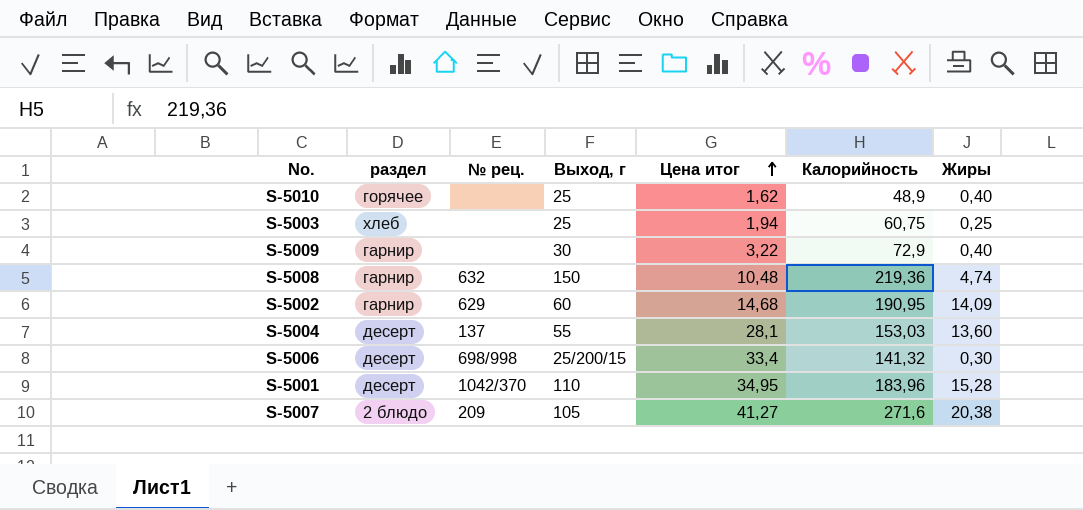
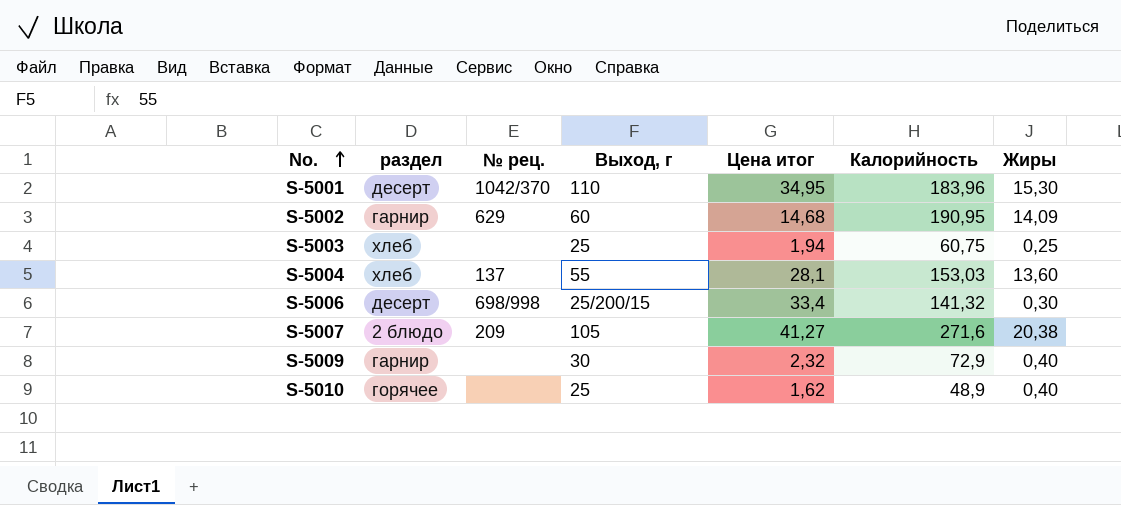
row order: Цена итог ascending -> No. ascending
row S-5008: гарнир | 632 | 150 | 10,48 | 219,36 | 4,74 -> none
S-5001 | Жиры: 15,28 -> 15,30
S-5004 | раздел: десерт -> хлеб
S-5009 | Цена итог: 3,22 -> 2,32

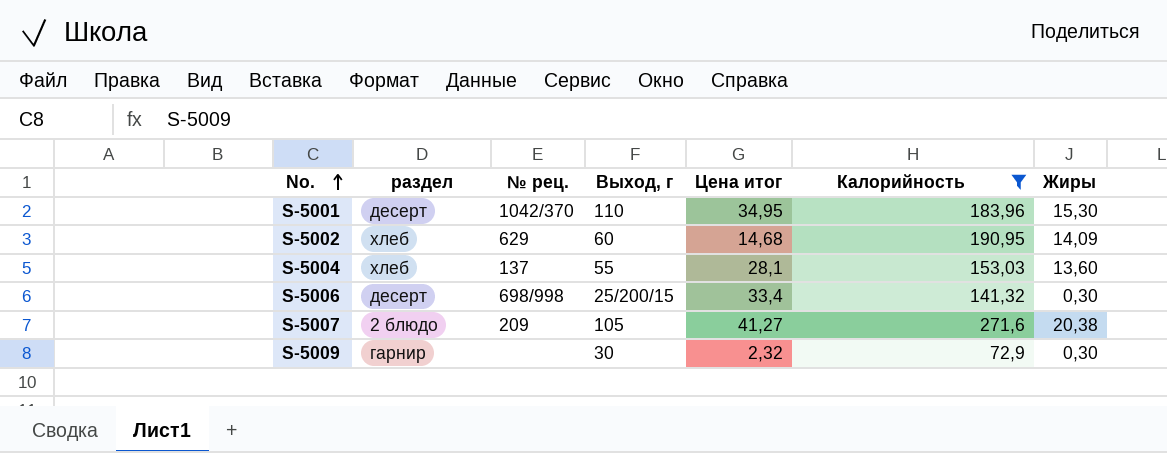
filter: none -> Калорийность >= 72,9
S-5002 | раздел: гарнир -> хлеб
S-5009 | Жиры: 0,40 -> 0,30

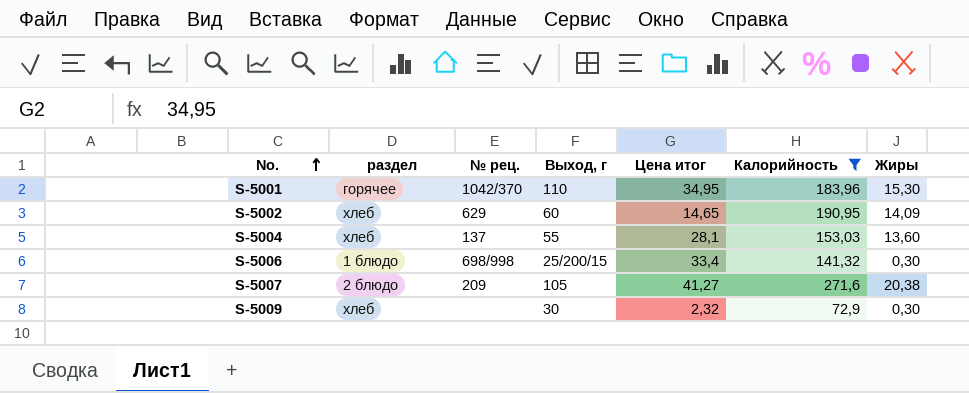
S-5001 | раздел: десерт -> горячее
S-5002 | Цена итог: 14,68 -> 14,65
S-5006 | раздел: десерт -> 1 блюдо
S-5009 | раздел: гарнир -> хлеб

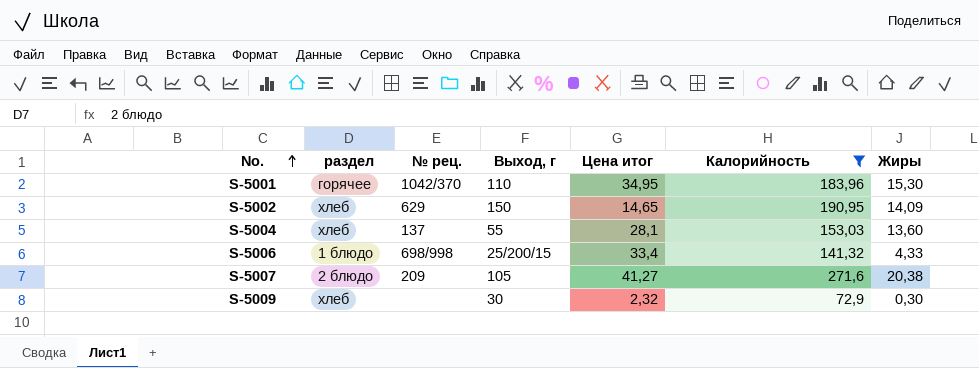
S-5002 | Выход, г: 60 -> 150
S-5006 | Жиры: 0,30 -> 4,33

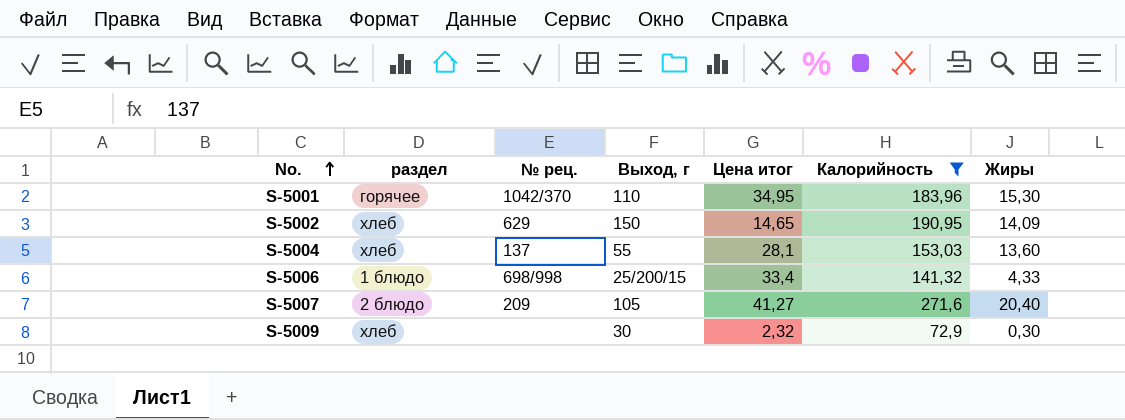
S-5007 | Жиры: 20,38 -> 20,40

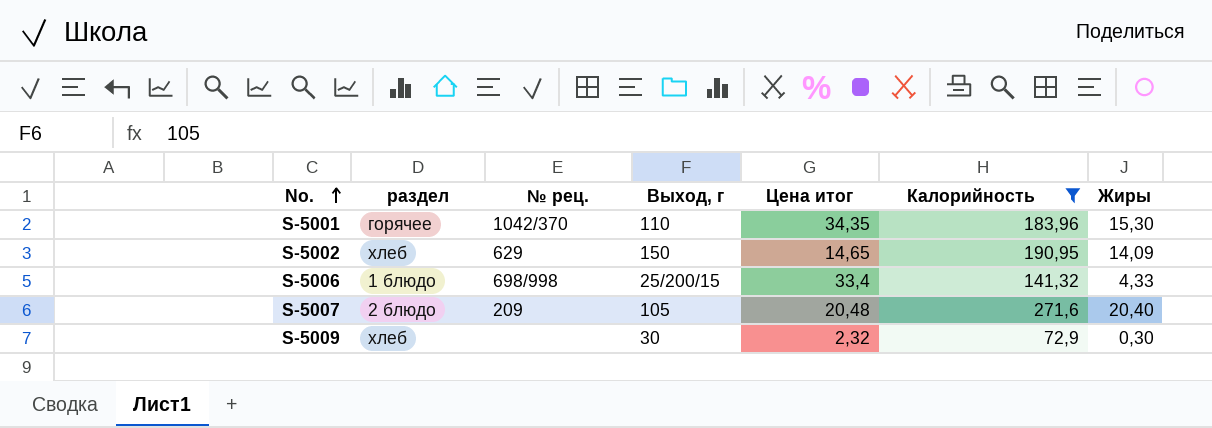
row S-5004: хлеб | 137 | 55 | 28,1 | 153,03 | 13,60 -> none
S-5001 | Цена итог: 34,95 -> 34,35
S-5007 | Цена итог: 41,27 -> 20,48

